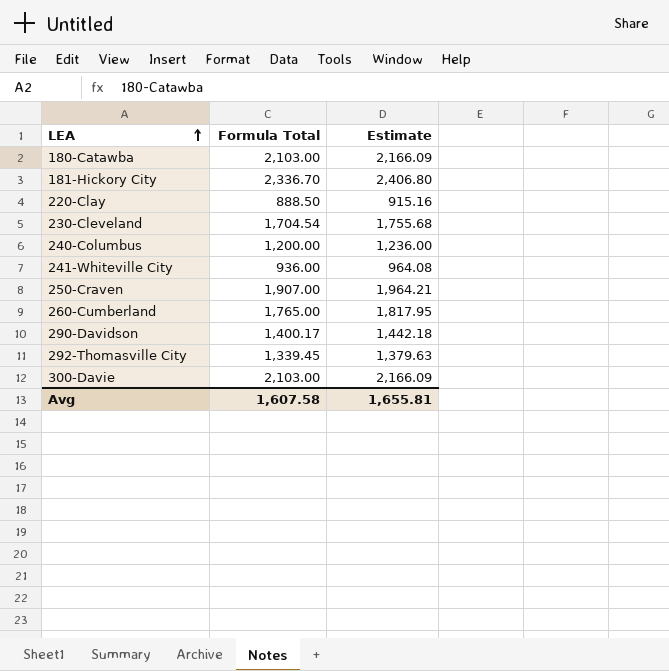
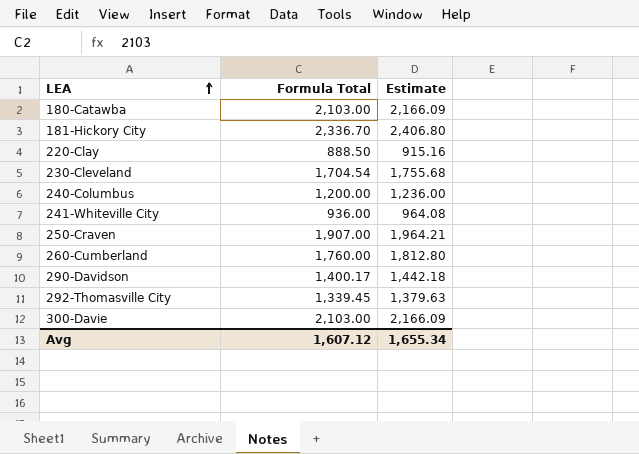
260-Cumberland | Formula Total: 1,765.00 -> 1,760.00
260-Cumberland | Estimate: 1,817.95 -> 1,812.80
Avg | Formula Total: 1,607.58 -> 1,607.12
Avg | Estimate: 1,655.81 -> 1,655.34

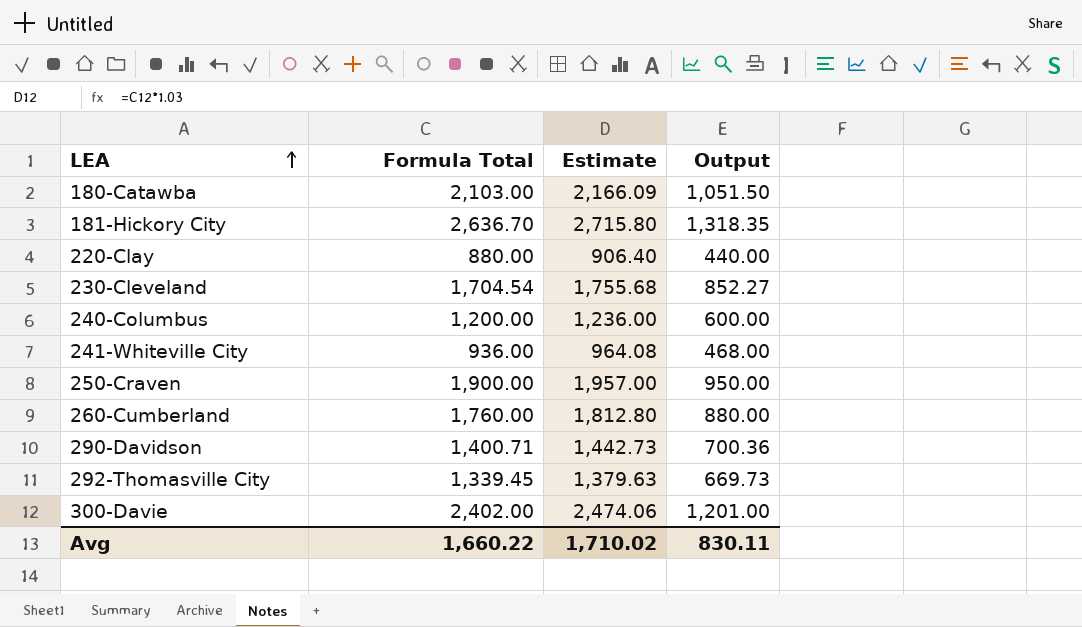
column Output | formula: none -> [Formula Total] * 0.5
181-Hickory City | Formula Total: 2,336.70 -> 2,636.70
181-Hickory City | Estimate: 2,406.80 -> 2,715.80
220-Clay | Formula Total: 888.50 -> 880.00
220-Clay | Estimate: 915.16 -> 906.40
250-Craven | Formula Total: 1,907.00 -> 1,900.00
250-Craven | Estimate: 1,964.21 -> 1,957.00
290-Davidson | Formula Total: 1,400.17 -> 1,400.71
290-Davidson | Estimate: 1,442.18 -> 1,442.73
300-Davie | Formula Total: 2,103.00 -> 2,402.00
300-Davie | Estimate: 2,166.09 -> 2,474.06
Avg | Formula Total: 1,607.12 -> 1,660.22
Avg | Estimate: 1,655.34 -> 1,710.02

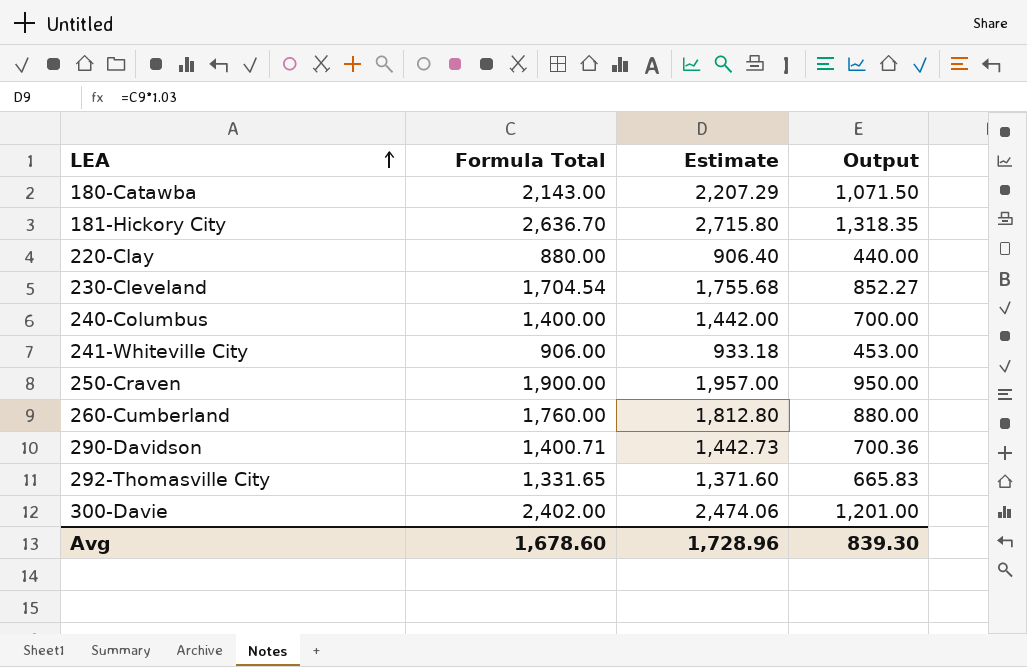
180-Catawba | Formula Total: 2,103.00 -> 2,143.00
180-Catawba | Estimate: 2,166.09 -> 2,207.29
180-Catawba | Output: 1,051.50 -> 1,071.50
240-Columbus | Formula Total: 1,200.00 -> 1,400.00
240-Columbus | Estimate: 1,236.00 -> 1,442.00
240-Columbus | Output: 600.00 -> 700.00
241-Whiteville City | Formula Total: 936.00 -> 906.00
241-Whiteville City | Estimate: 964.08 -> 933.18
241-Whiteville City | Output: 468.00 -> 453.00
292-Thomasville City | Formula Total: 1,339.45 -> 1,331.65
292-Thomasville City | Estimate: 1,379.63 -> 1,371.60
292-Thomasville City | Output: 669.73 -> 665.83
Avg | Formula Total: 1,660.22 -> 1,678.60
Avg | Estimate: 1,710.02 -> 1,728.96
Avg | Output: 830.11 -> 839.30

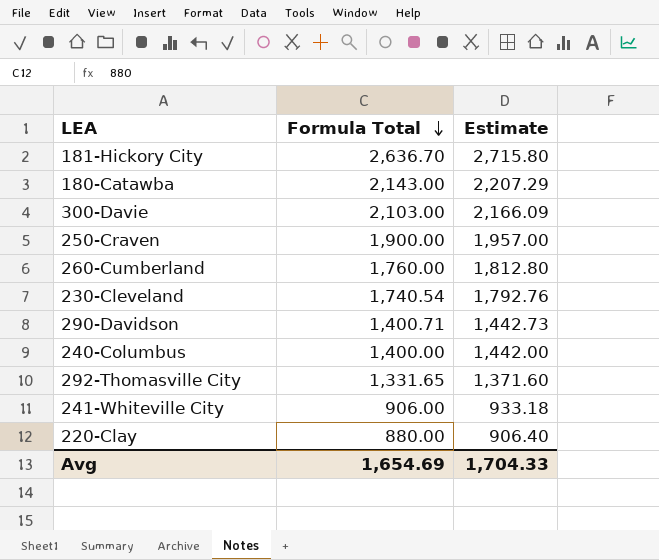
row order: LEA ascending -> Formula Total descending
column Output | formula: [Formula Total] * 0.5 -> none
300-Davie | Formula Total: 2,402.00 -> 2,103.00
300-Davie | Estimate: 2,474.06 -> 2,166.09
230-Cleveland | Formula Total: 1,704.54 -> 1,740.54
230-Cleveland | Estimate: 1,755.68 -> 1,792.76
Avg | Formula Total: 1,678.60 -> 1,654.69
Avg | Estimate: 1,728.96 -> 1,704.33

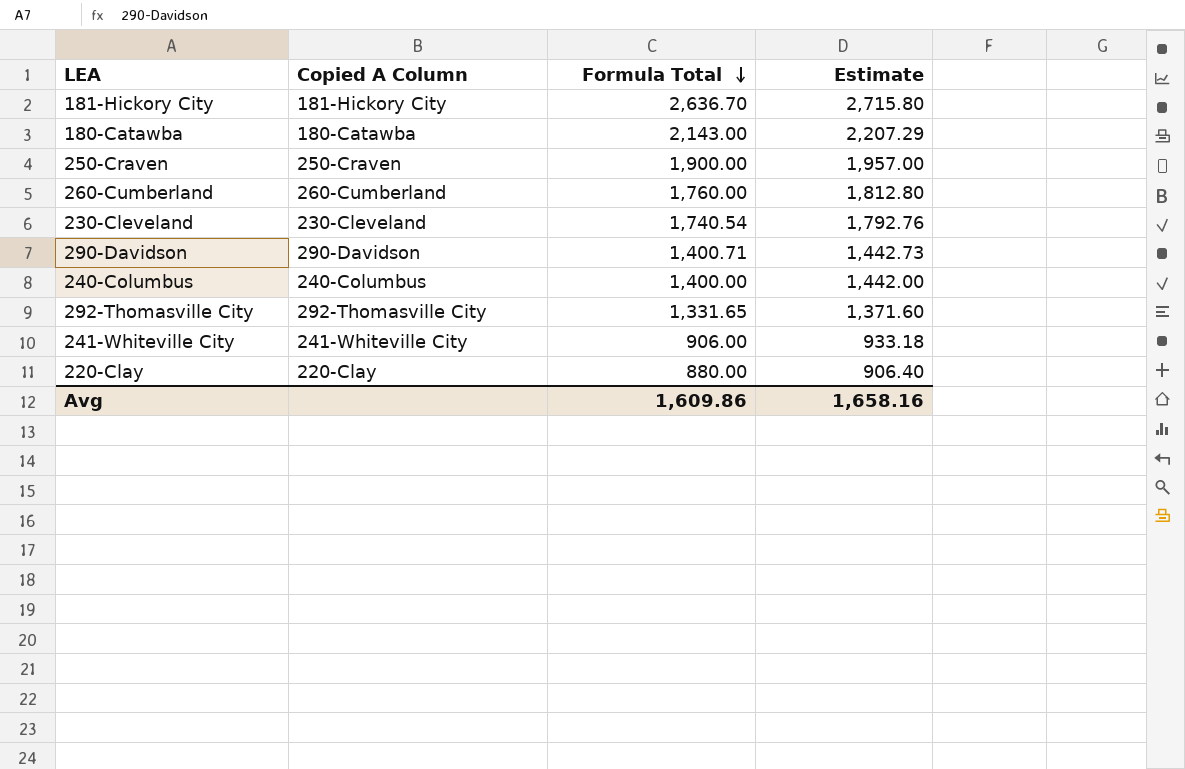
column Copied A Column | position: none -> 2
row 300-Davie: 2,103.00 | 2,166.09 -> none
Avg | Formula Total: 1,654.69 -> 1,609.86
Avg | Estimate: 1,704.33 -> 1,658.16

